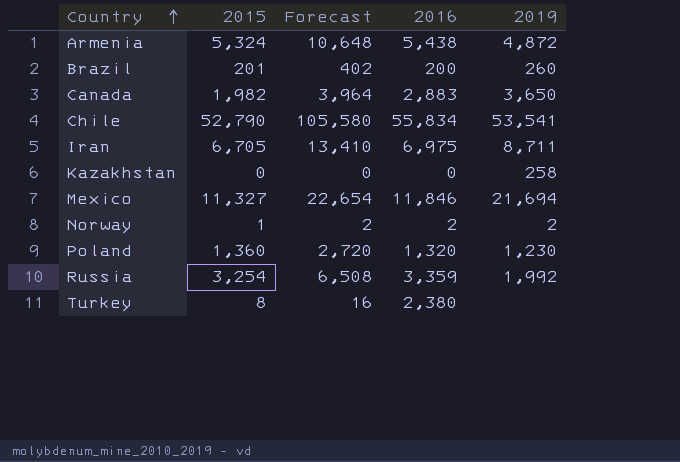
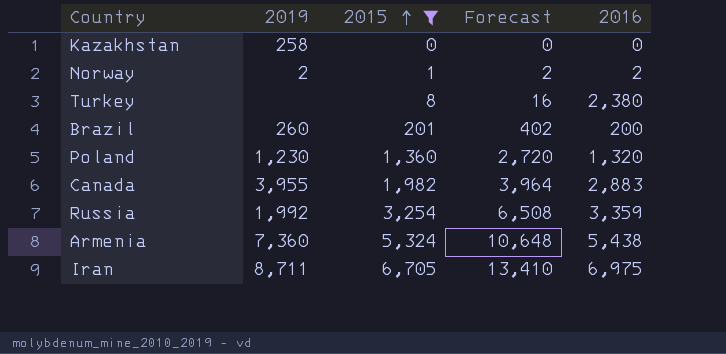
filter: none -> 2015 <= 6,705
row order: Country ascending -> 2015 ascending
column 2019 | position: 5 -> 2
Canada | 2019: 3,650 -> 3,955
Armenia | 2019: 4,872 -> 7,360

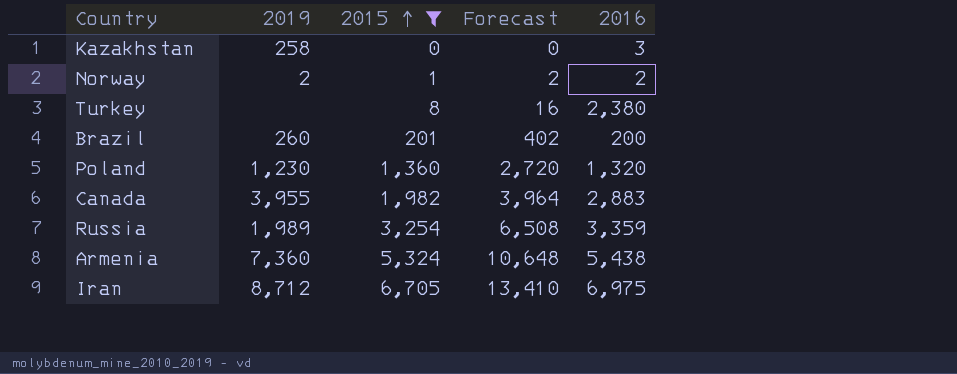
Kazakhstan | 2016: 0 -> 3
Russia | 2019: 1,992 -> 1,989
Iran | 2019: 8,711 -> 8,712

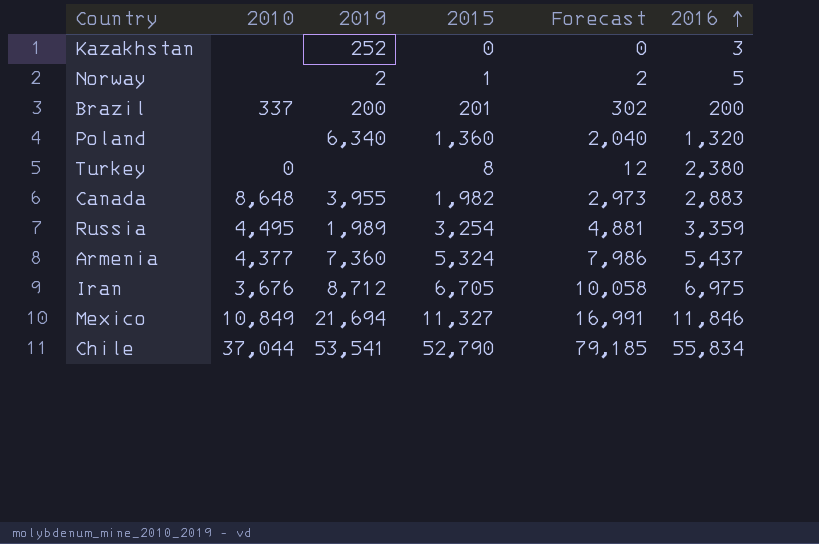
filter: 2015 <= 6,705 -> none
row order: 2015 ascending -> 2016 ascending
column 2010 | position: none -> 2
column Forecast | formula: [2015] * 2 -> [2015] * 1.5
Kazakhstan | 2019: 258 -> 252
Norway | 2016: 2 -> 5
Brazil | 2019: 260 -> 200
Poland | 2019: 1,230 -> 6,340
Armenia | 2016: 5,438 -> 5,437

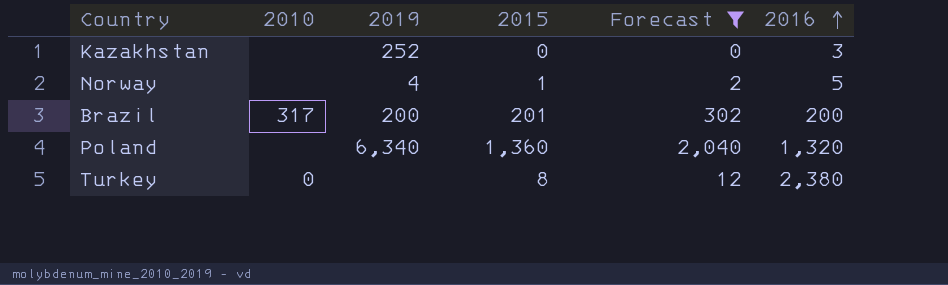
filter: none -> Forecast <= 2,040
Norway | 2019: 2 -> 4
Brazil | 2010: 337 -> 317

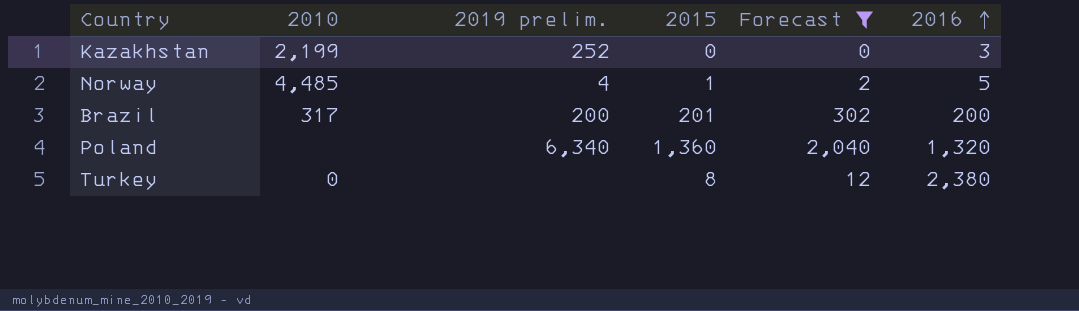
column name: 2019 -> 2019 prelim.
Kazakhstan | 2010: none -> 2,199
Norway | 2010: none -> 4,485

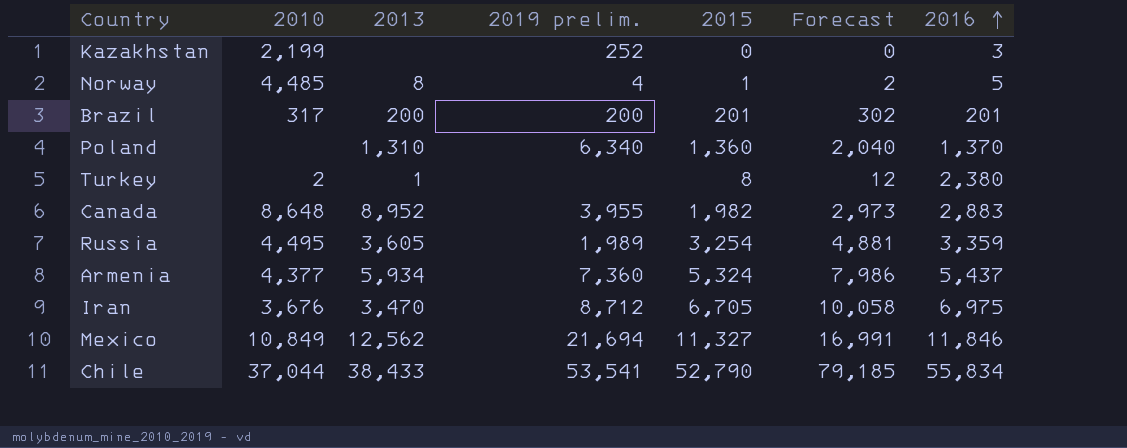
filter: Forecast <= 2,040 -> none
column 2013 | position: none -> 3
Brazil | 2016: 200 -> 201
Poland | 2016: 1,320 -> 1,370
Turkey | 2010: 0 -> 2

